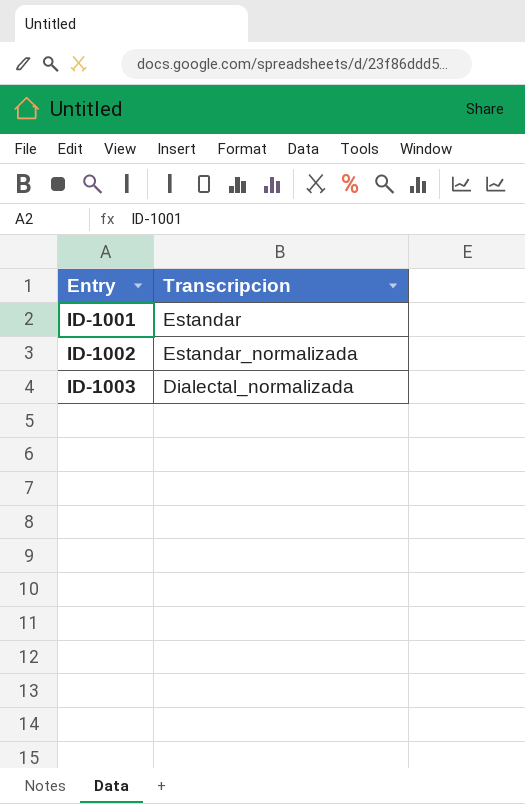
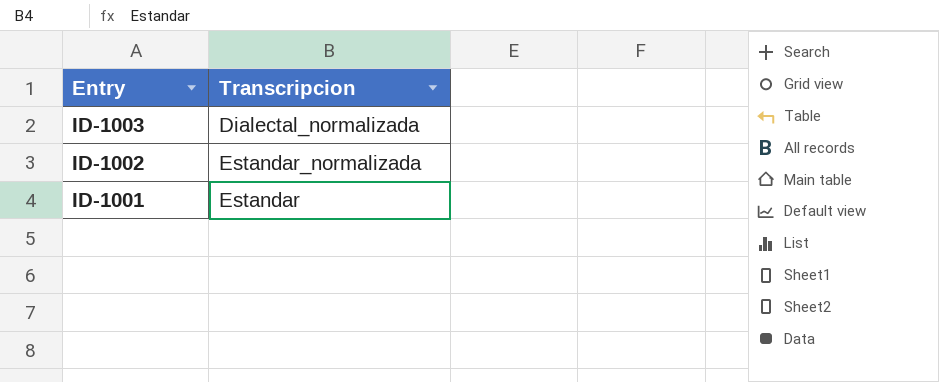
row order: Entry ascending -> Entry descending

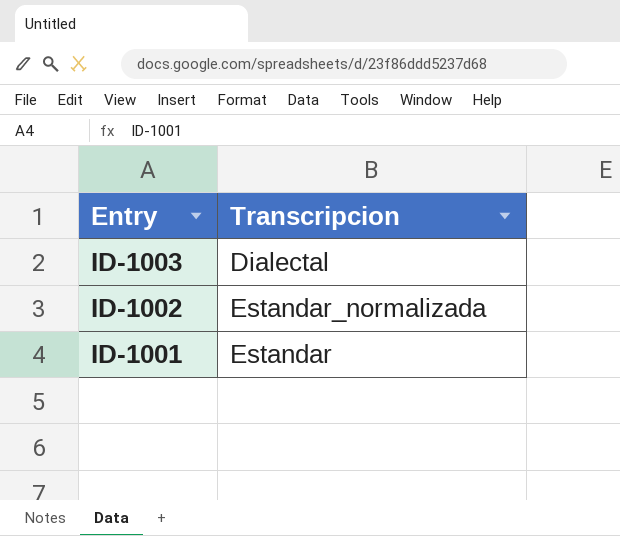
ID-1003 | Transcripcion: Dialectal_normalizada -> Dialectal

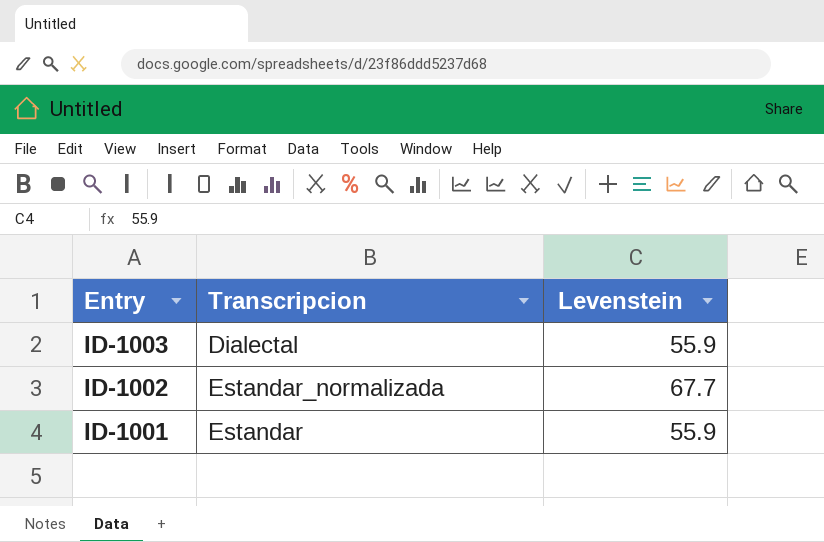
column Levenstein | position: none -> 3

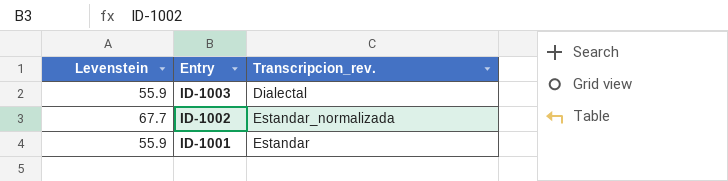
column Levenstein | position: 3 -> 1
column name: Transcripcion -> Transcripcion_rev.

